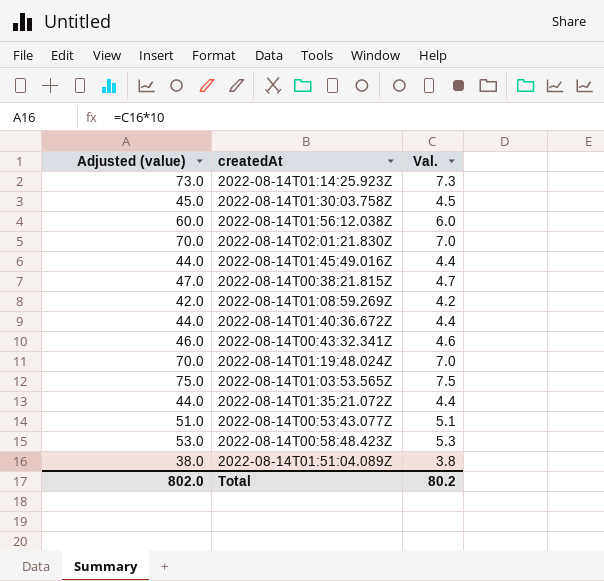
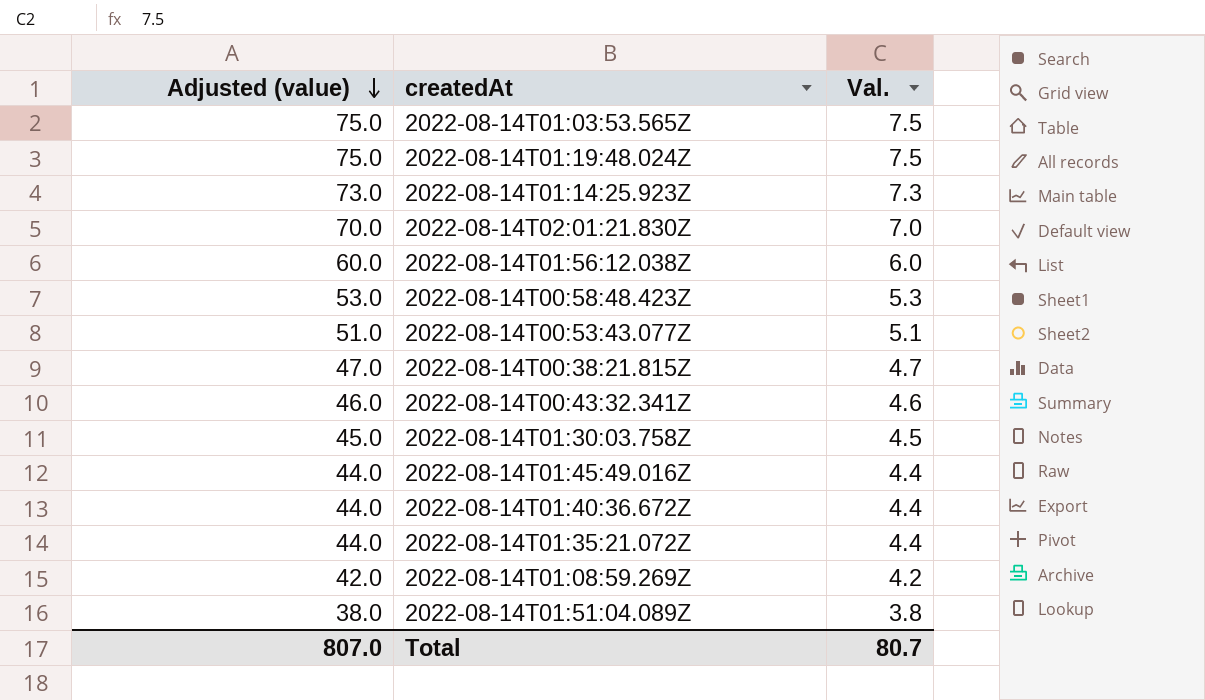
row order: none -> Adjusted (value) descending
2022-08-14T01:19:48.024Z | Adjusted (value): 70.0 -> 75.0
2022-08-14T01:19:48.024Z | Val.: 7.0 -> 7.5
Total | Adjusted (value): 802.0 -> 807.0
Total | Val.: 80.2 -> 80.7

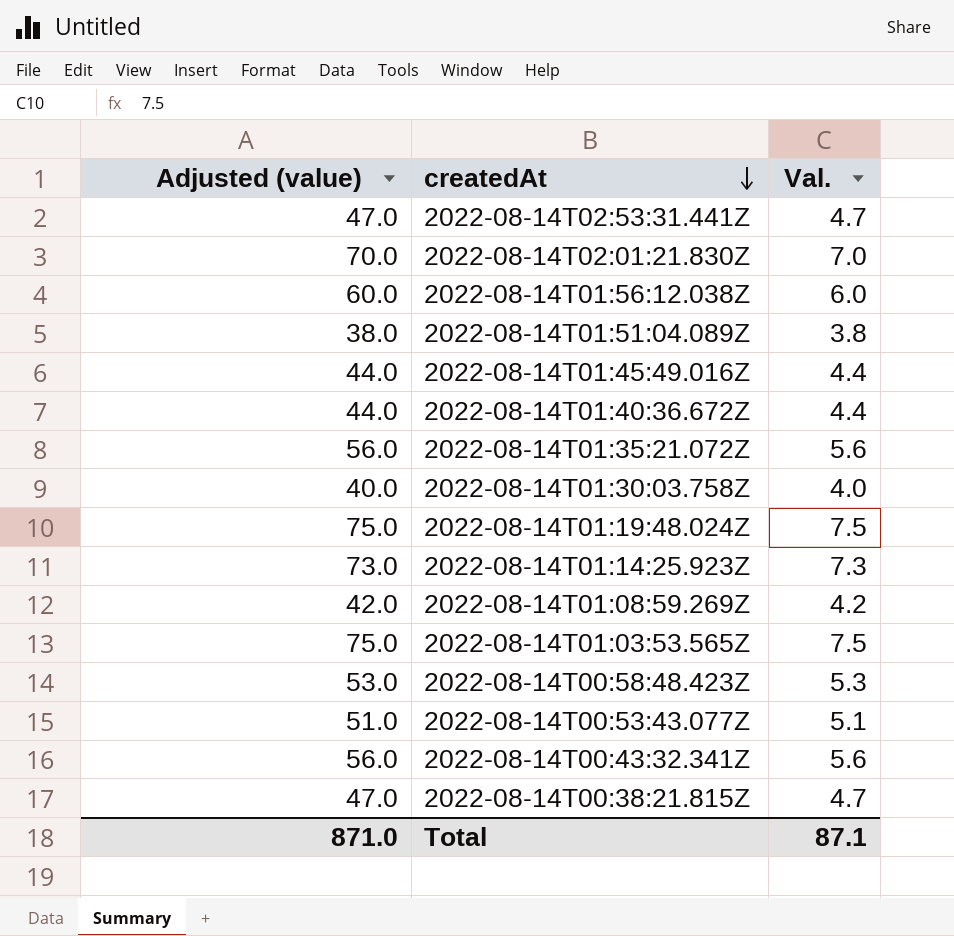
row order: Adjusted (value) descending -> createdAt descending
row 2022-08-14T02:53:31.441Z: none -> 47.0 | 4.7
2022-08-14T01:35:21.072Z | Adjusted (value): 44.0 -> 56.0
2022-08-14T01:35:21.072Z | Val.: 4.4 -> 5.6
2022-08-14T01:30:03.758Z | Adjusted (value): 45.0 -> 40.0
2022-08-14T01:30:03.758Z | Val.: 4.5 -> 4.0
2022-08-14T00:43:32.341Z | Adjusted (value): 46.0 -> 56.0
2022-08-14T00:43:32.341Z | Val.: 4.6 -> 5.6
Total | Adjusted (value): 807.0 -> 871.0
Total | Val.: 80.7 -> 87.1

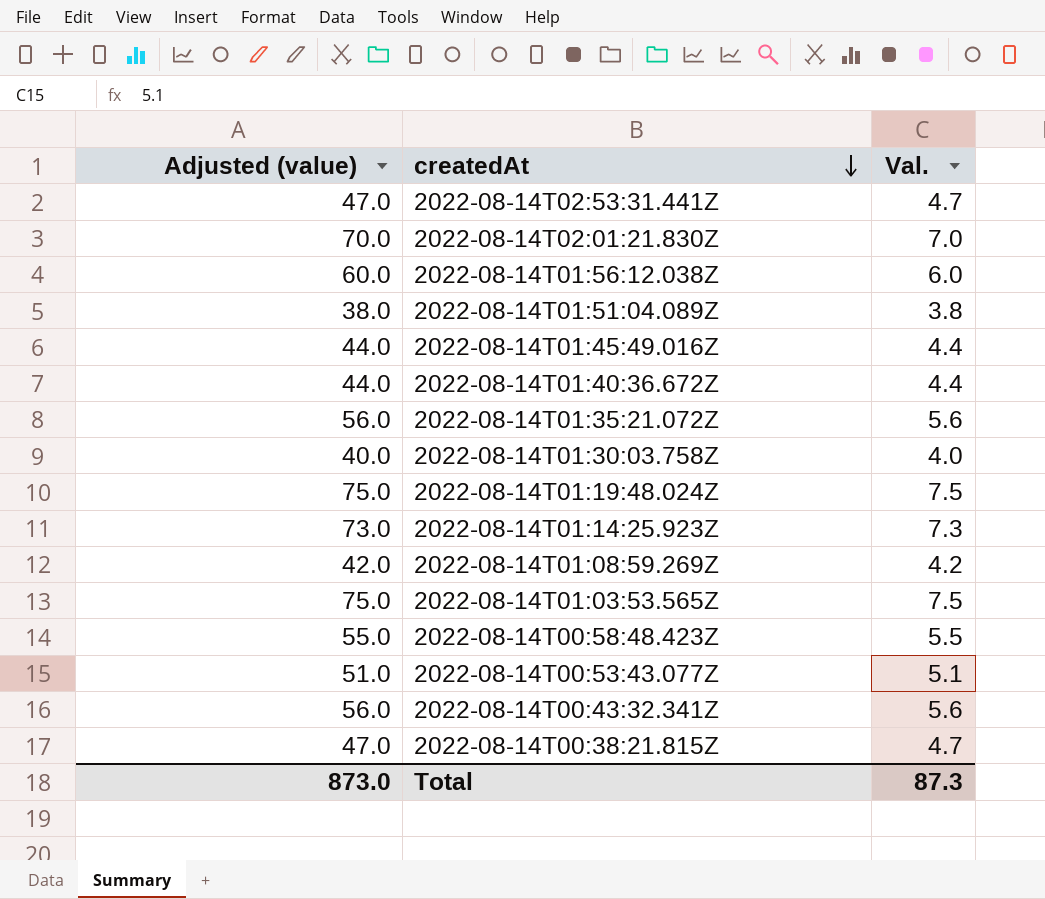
2022-08-14T00:58:48.423Z | Adjusted (value): 53.0 -> 55.0
2022-08-14T00:58:48.423Z | Val.: 5.3 -> 5.5
Total | Adjusted (value): 871.0 -> 873.0
Total | Val.: 87.1 -> 87.3

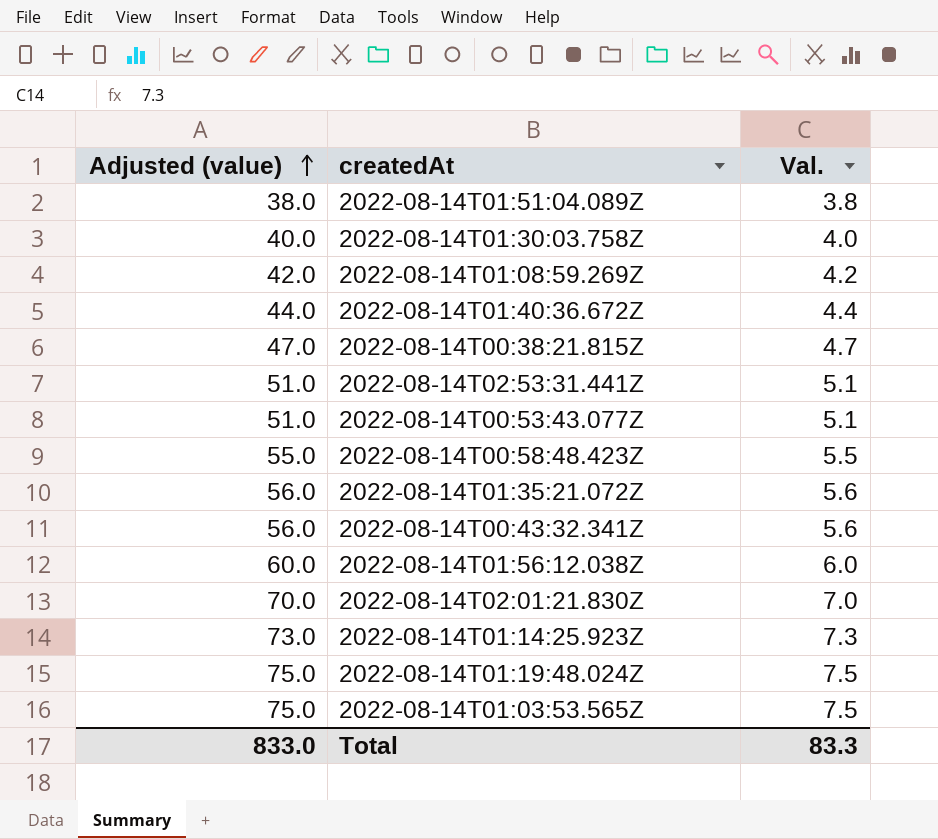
row order: createdAt descending -> Adjusted (value) ascending
row 2022-08-14T01:45:49.016Z: 44.0 | 4.4 -> none
2022-08-14T02:53:31.441Z | Adjusted (value): 47.0 -> 51.0
2022-08-14T02:53:31.441Z | Val.: 4.7 -> 5.1
Total | Adjusted (value): 873.0 -> 833.0
Total | Val.: 87.3 -> 83.3

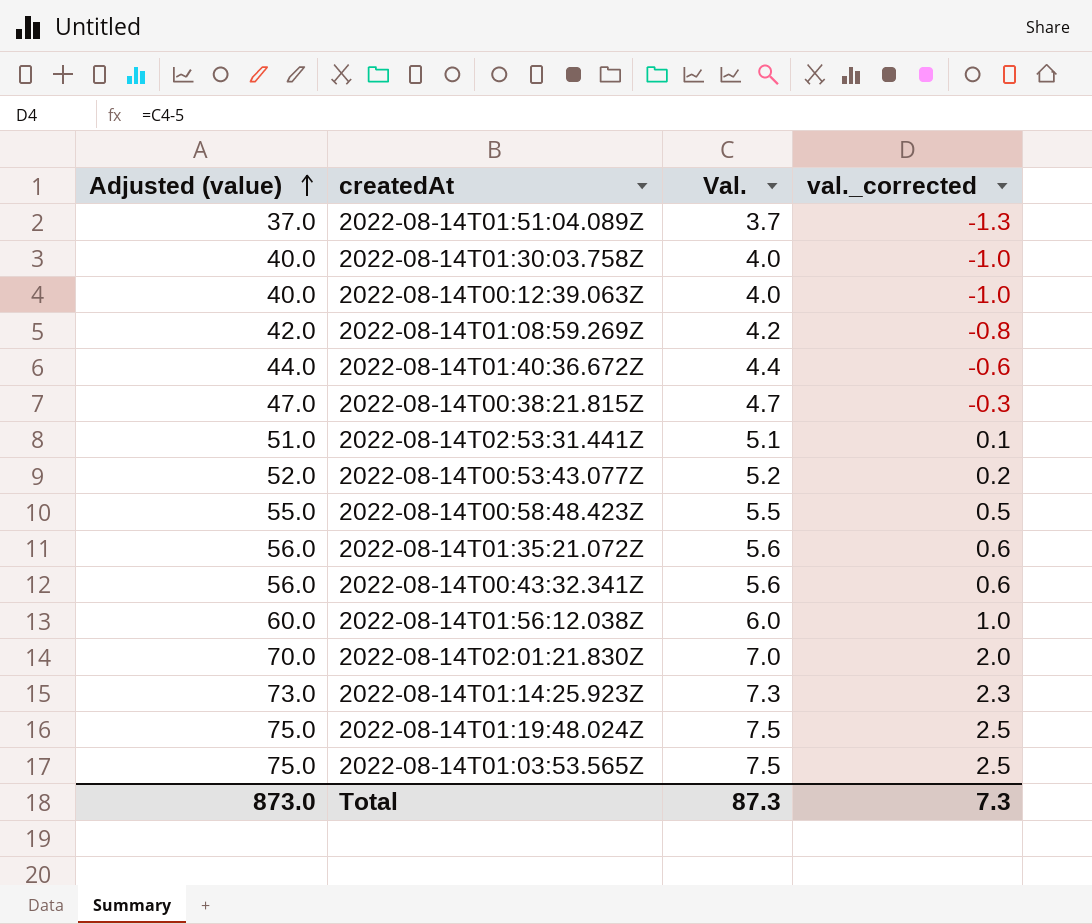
column val._corrected | formula: none -> [Val.] - 5
2022-08-14T01:51:04.089Z | Adjusted (value): 38.0 -> 37.0
2022-08-14T01:51:04.089Z | Val.: 3.8 -> 3.7
row 2022-08-14T00:12:39.063Z: none -> 40.0 | 4.0 | -1.0
2022-08-14T00:53:43.077Z | Adjusted (value): 51.0 -> 52.0
2022-08-14T00:53:43.077Z | Val.: 5.1 -> 5.2
Total | Adjusted (value): 833.0 -> 873.0
Total | Val.: 83.3 -> 87.3

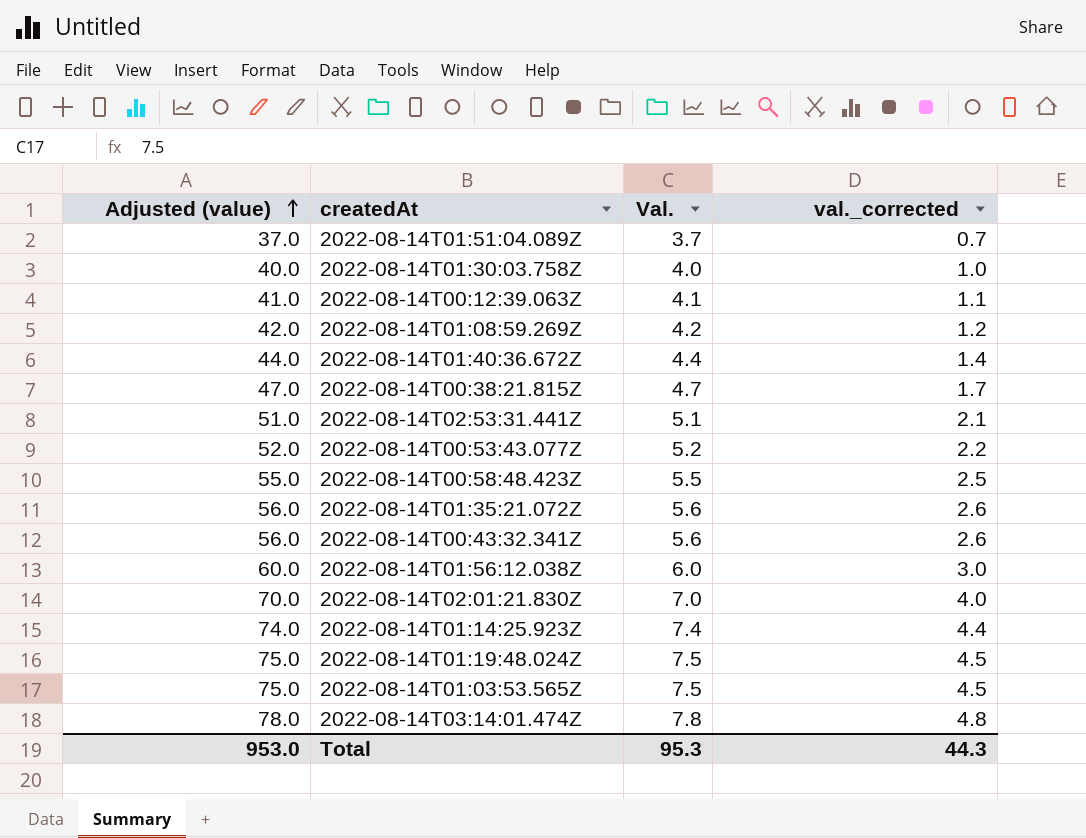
column val._corrected | formula: [Val.] - 5 -> [Val.] - 3
2022-08-14T00:12:39.063Z | Adjusted (value): 40.0 -> 41.0
2022-08-14T00:12:39.063Z | Val.: 4.0 -> 4.1
2022-08-14T01:14:25.923Z | Adjusted (value): 73.0 -> 74.0
2022-08-14T01:14:25.923Z | Val.: 7.3 -> 7.4
row 2022-08-14T03:14:01.474Z: none -> 78.0 | 7.8 | 4.8
Total | Adjusted (value): 873.0 -> 953.0
Total | Val.: 87.3 -> 95.3
Total | val._corrected: 7.3 -> 44.3

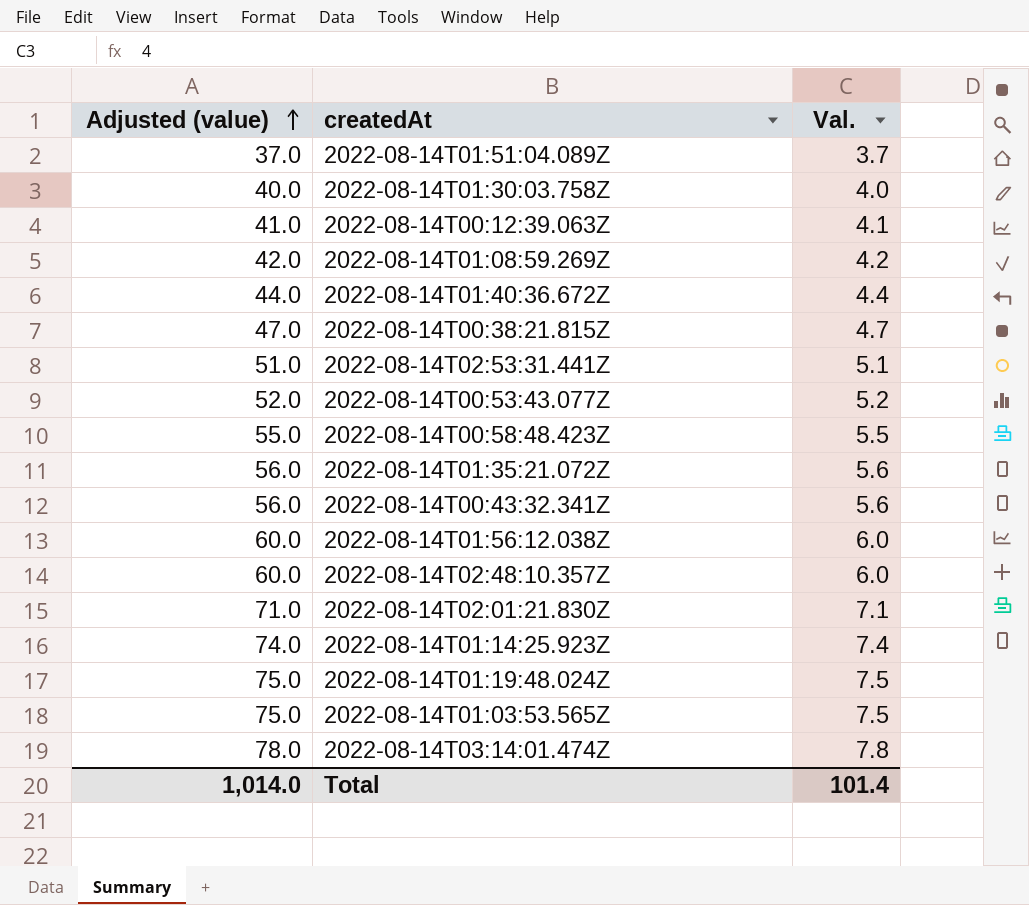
column val._corrected | formula: [Val.] - 3 -> none
row 2022-08-14T02:48:10.357Z: none -> 60.0 | 6.0
2022-08-14T02:01:21.830Z | Adjusted (value): 70.0 -> 71.0
2022-08-14T02:01:21.830Z | Val.: 7.0 -> 7.1
Total | Adjusted (value): 953.0 -> 1,014.0
Total | Val.: 95.3 -> 101.4

